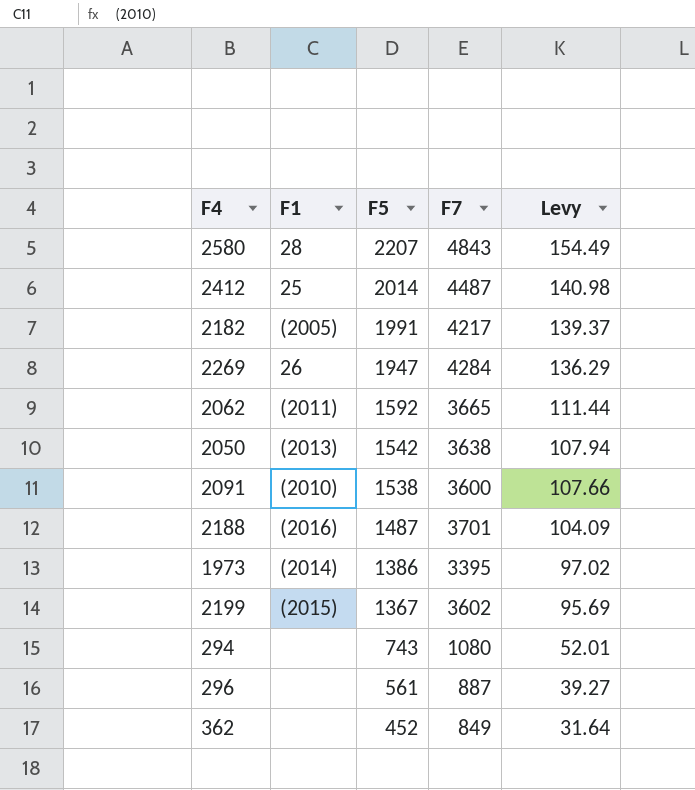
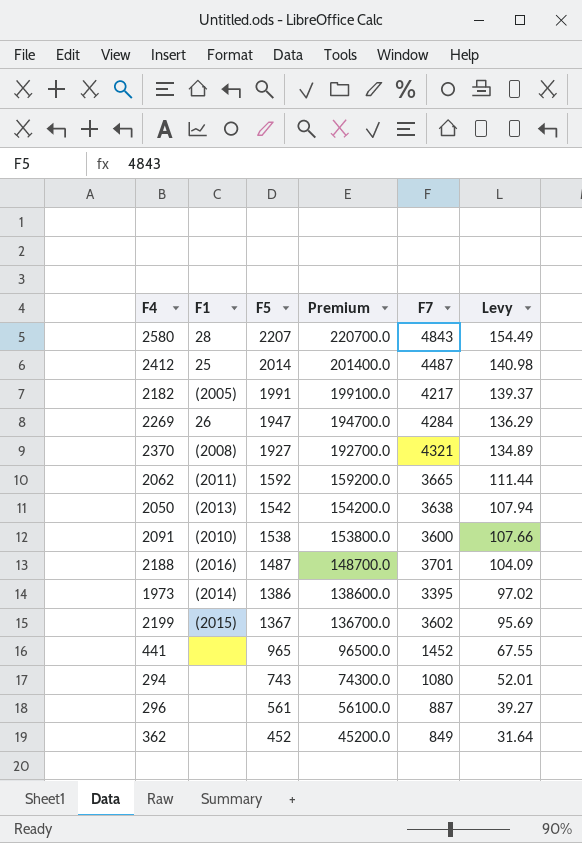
column Premium | formula: none -> [F5] * 100
row 2370: none -> (2008) | 1927 | 192700.0 | 4321 | 134.89
row 441: none -> none | 965 | 96500.0 | 1452 | 67.55

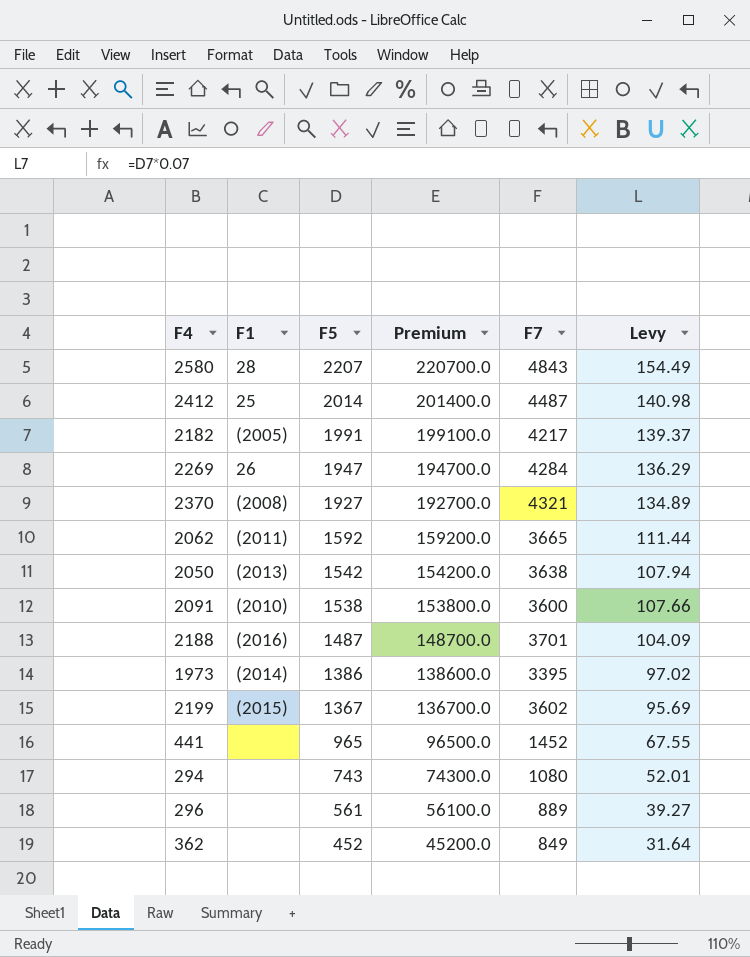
296 | F7: 887 -> 889

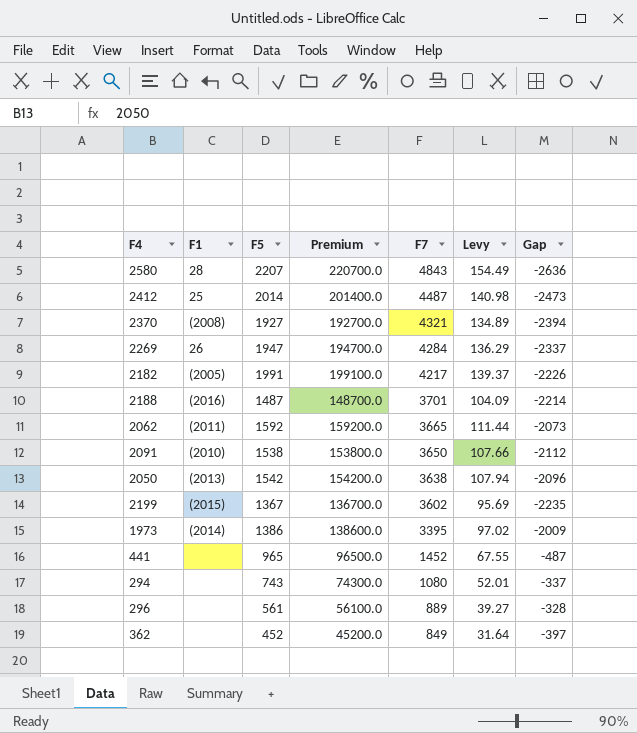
row order: F5 descending -> F7 descending
column Gap | formula: none -> [F5] - [F7]
2091 | F7: 3600 -> 3650

